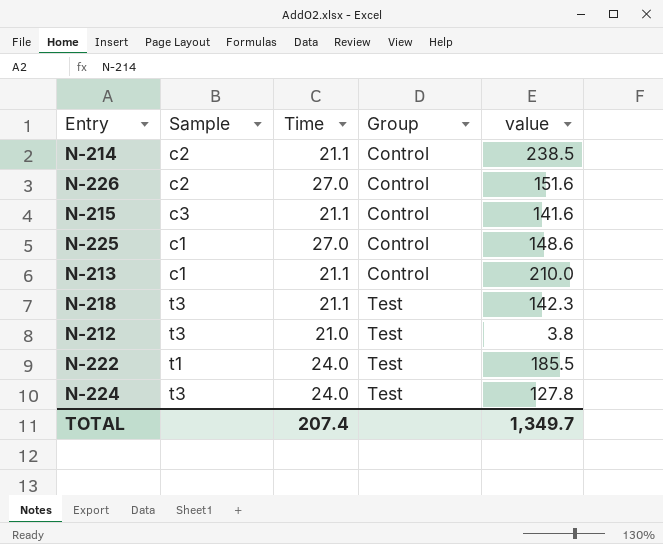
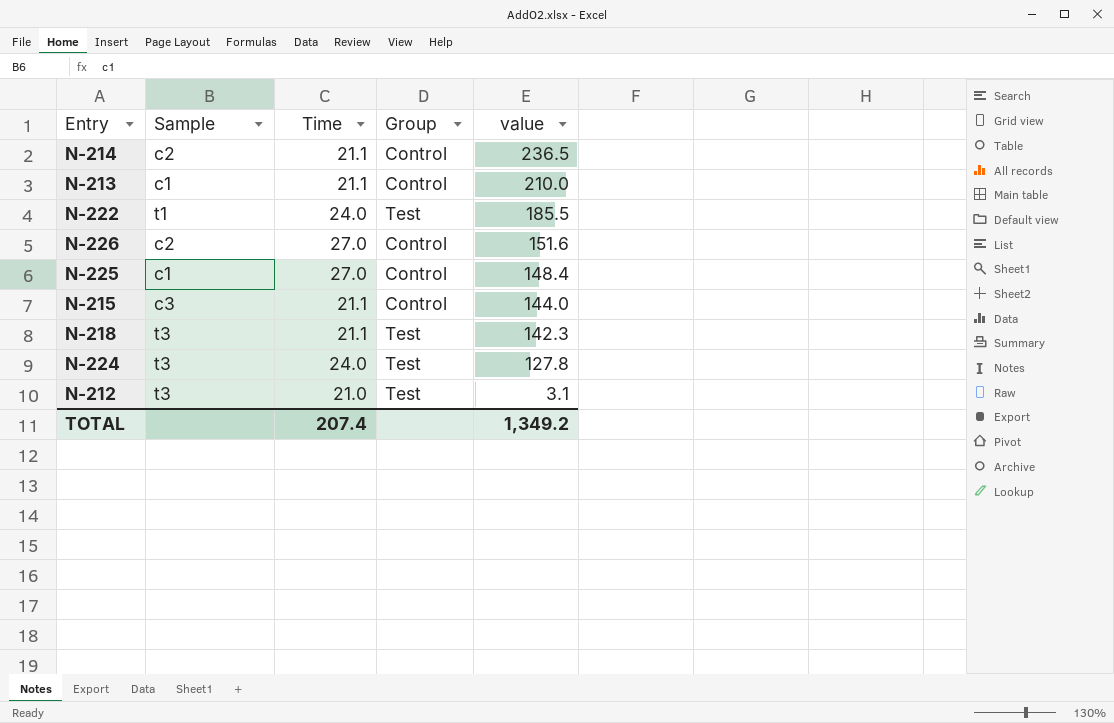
row order: Group ascending -> value descending
N-214 | value: 238.5 -> 236.5
N-225 | value: 148.6 -> 148.4
N-215 | value: 141.6 -> 144.0
N-212 | value: 3.8 -> 3.1
TOTAL | value: 1,349.7 -> 1,349.2

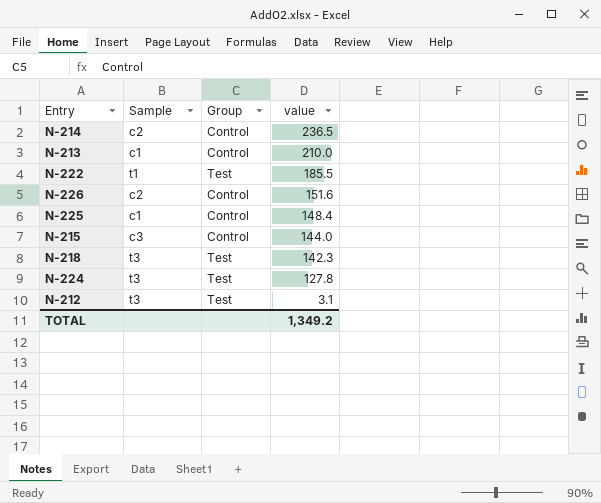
column Time | position: 3 -> none

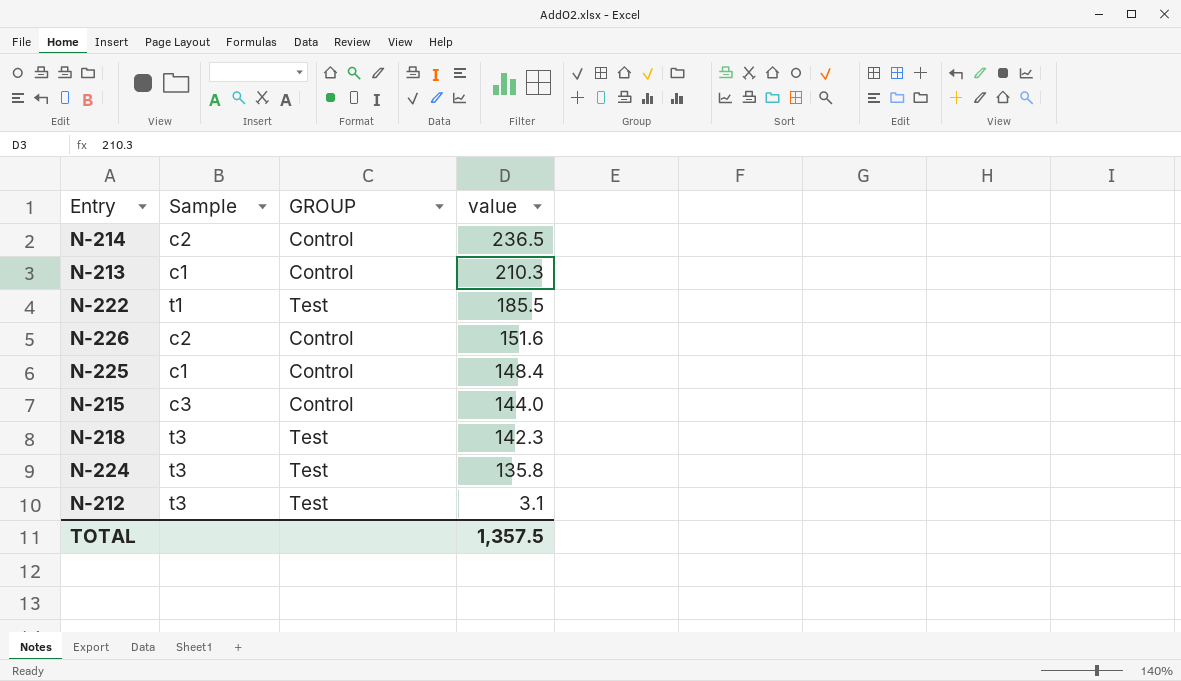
column name: Group -> GROUP
N-213 | value: 210.0 -> 210.3
N-224 | value: 127.8 -> 135.8
TOTAL | value: 1,349.2 -> 1,357.5

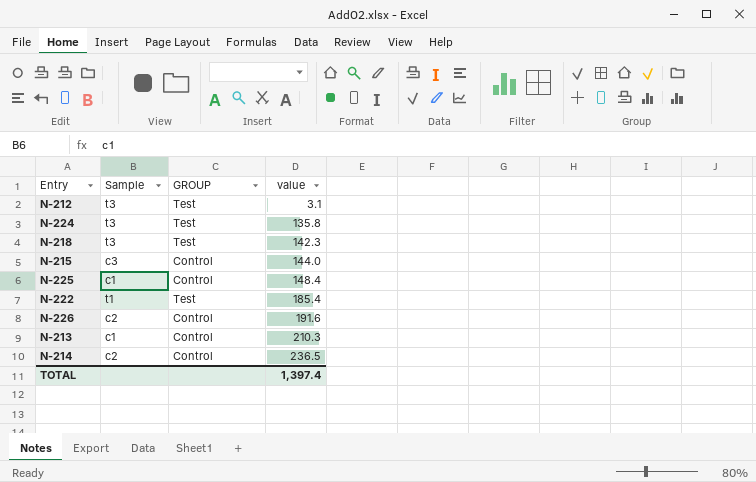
row order: value descending -> value ascending
N-222 | value: 185.5 -> 185.4
N-226 | value: 151.6 -> 191.6
TOTAL | value: 1,357.5 -> 1,397.4

